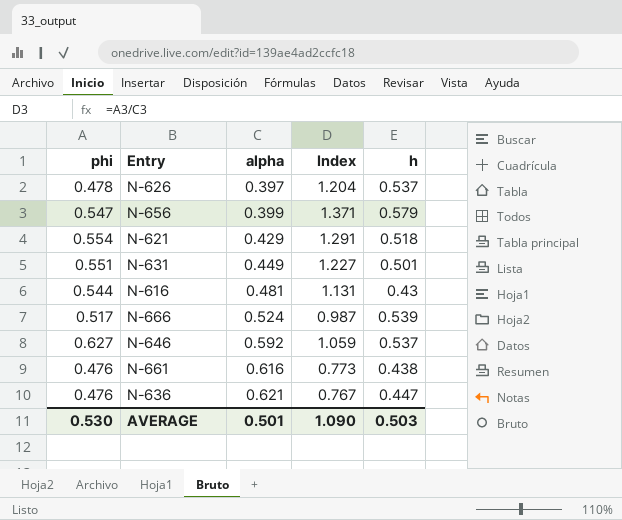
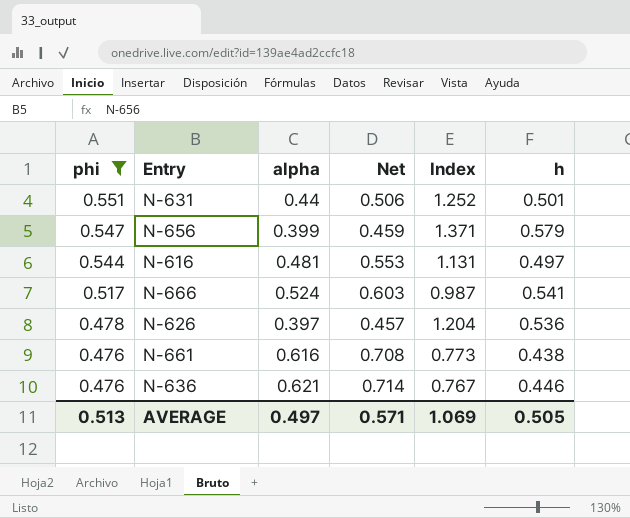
filter: none -> phi <= 0.551
row order: alpha ascending -> phi descending
column Net | formula: none -> [alpha] * 1.15
N-631 | alpha: 0.449 -> 0.44
N-631 | Index: 1.227 -> 1.252
N-616 | h: 0.43 -> 0.497
N-666 | h: 0.539 -> 0.541
N-626 | h: 0.537 -> 0.536
N-636 | h: 0.447 -> 0.446
AVERAGE | phi: 0.530 -> 0.513
AVERAGE | alpha: 0.501 -> 0.497
AVERAGE | Index: 1.090 -> 1.069
AVERAGE | h: 0.503 -> 0.505

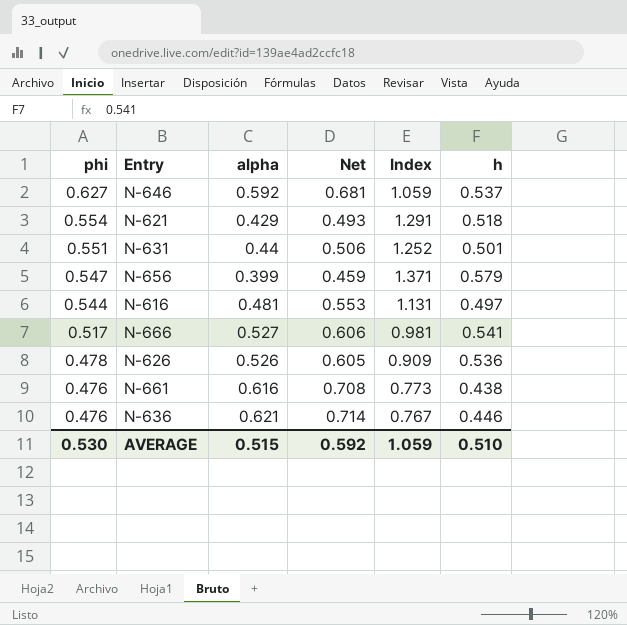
filter: phi <= 0.551 -> none
N-666 | alpha: 0.524 -> 0.527
N-666 | Net: 0.603 -> 0.606
N-666 | Index: 0.987 -> 0.981
N-626 | alpha: 0.397 -> 0.526
N-626 | Net: 0.457 -> 0.605
N-626 | Index: 1.204 -> 0.909
AVERAGE | phi: 0.513 -> 0.530
AVERAGE | alpha: 0.497 -> 0.515
AVERAGE | Net: 0.571 -> 0.592
AVERAGE | Index: 1.069 -> 1.059
AVERAGE | h: 0.505 -> 0.510

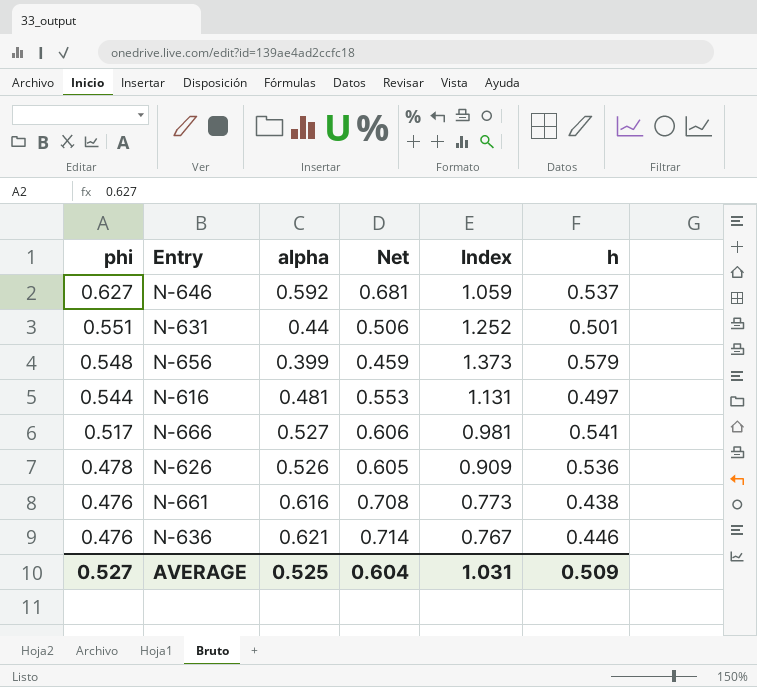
row N-621: 0.554 | 0.429 | 0.493 | 1.291 | 0.518 -> none
N-656 | phi: 0.547 -> 0.548
N-656 | Index: 1.371 -> 1.373
AVERAGE | phi: 0.530 -> 0.527
AVERAGE | alpha: 0.515 -> 0.525
AVERAGE | Net: 0.592 -> 0.604
AVERAGE | Index: 1.059 -> 1.031
AVERAGE | h: 0.510 -> 0.509

